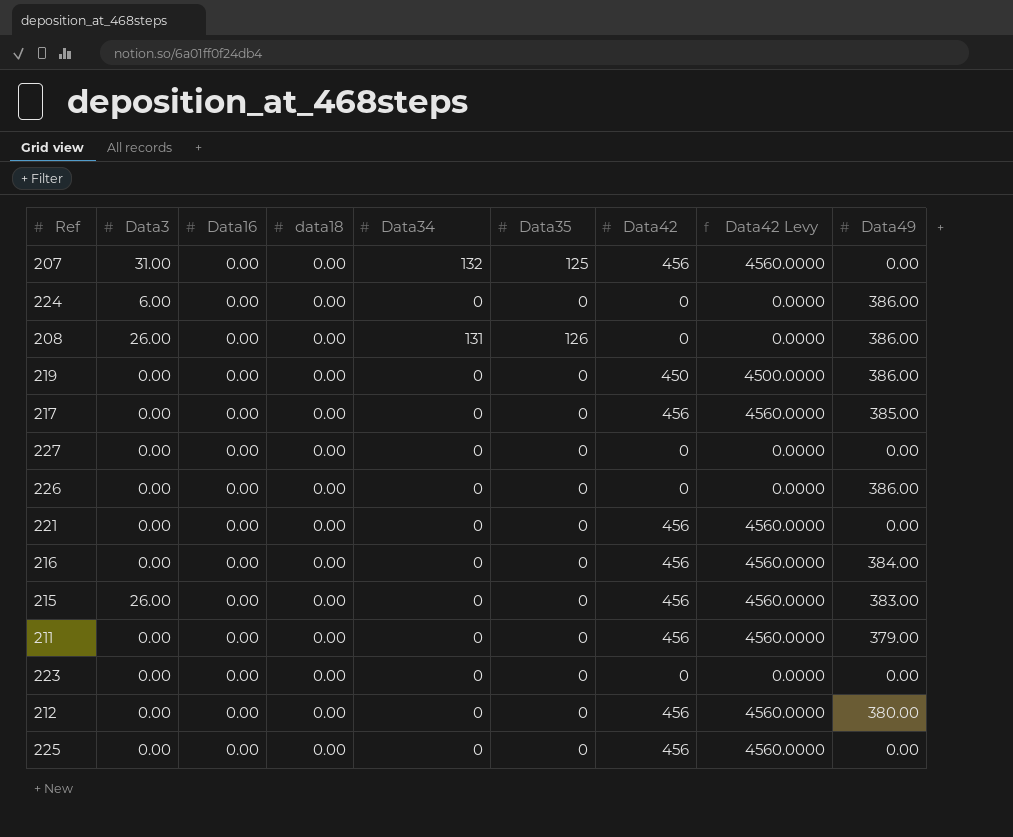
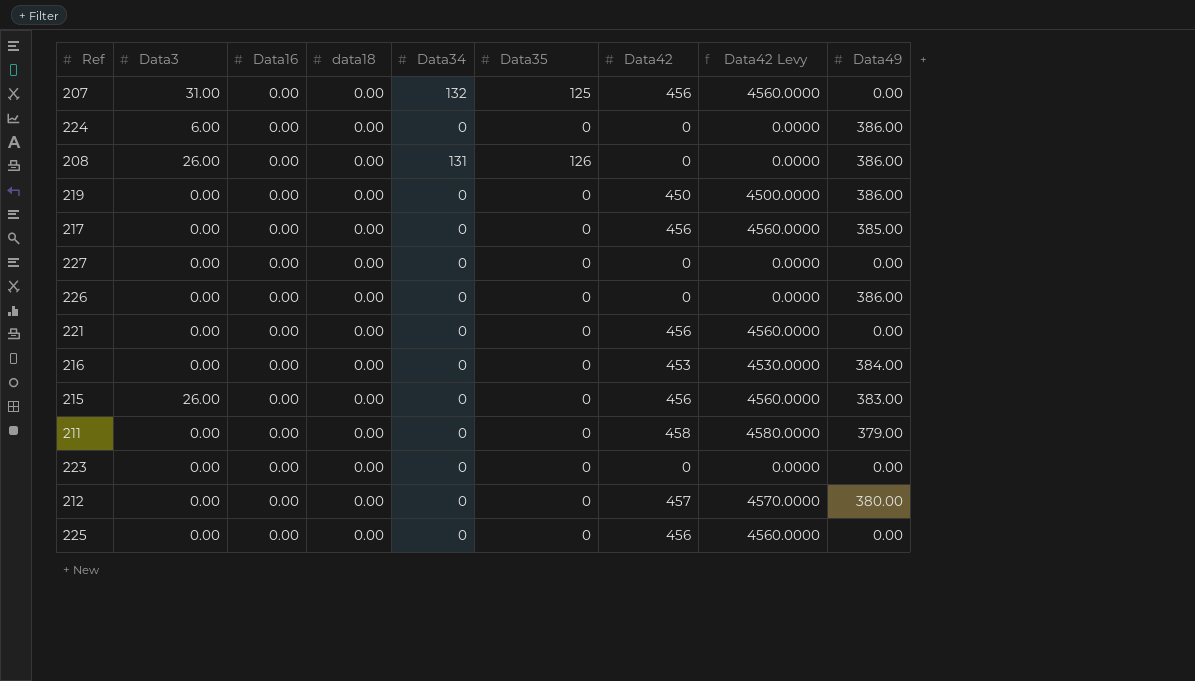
216 | Data42: 456 -> 453
216 | Data42 Levy: 4560.0000 -> 4530.0000
211 | Data42: 456 -> 458
211 | Data42 Levy: 4560.0000 -> 4580.0000
212 | Data42: 456 -> 457
212 | Data42 Levy: 4560.0000 -> 4570.0000

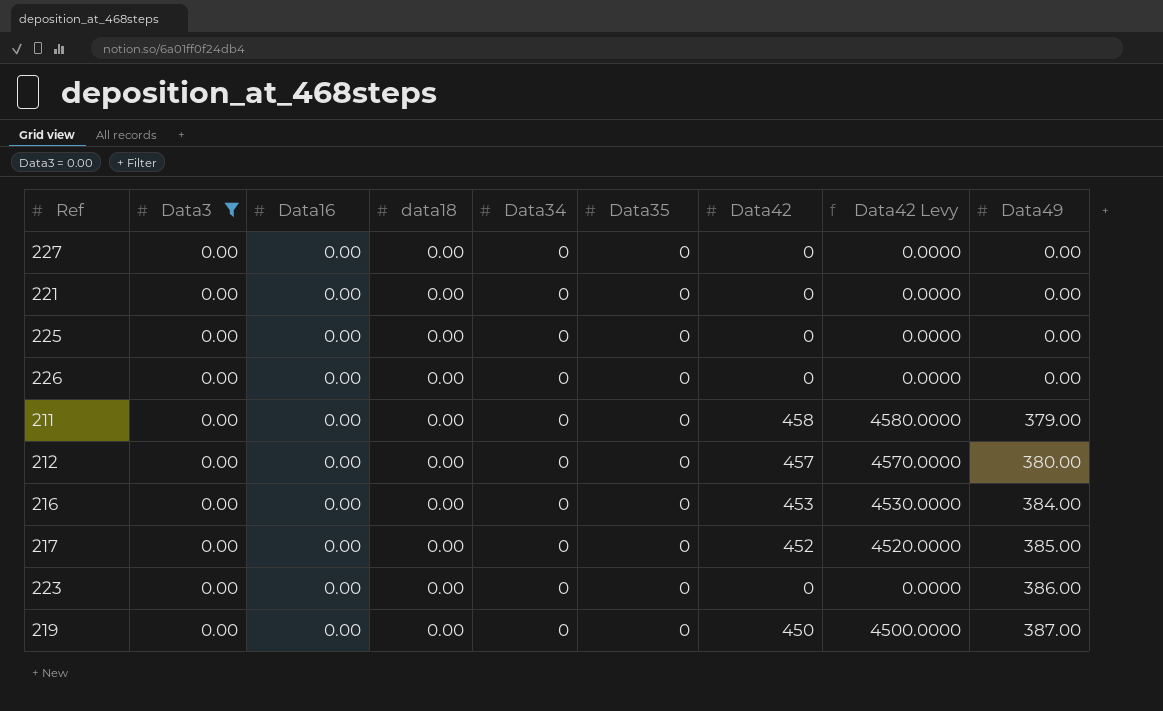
filter: none -> Data3 = 0.00
row order: none -> Data49 ascending
221 | Data42: 456 -> 0
221 | Data42 Levy: 4560.0000 -> 0.0000
225 | Data42: 456 -> 0
225 | Data42 Levy: 4560.0000 -> 0.0000
226 | Data49: 386.00 -> 0.00
217 | Data42: 456 -> 452
217 | Data42 Levy: 4560.0000 -> 4520.0000
223 | Data49: 0.00 -> 386.00
219 | Data49: 386.00 -> 387.00

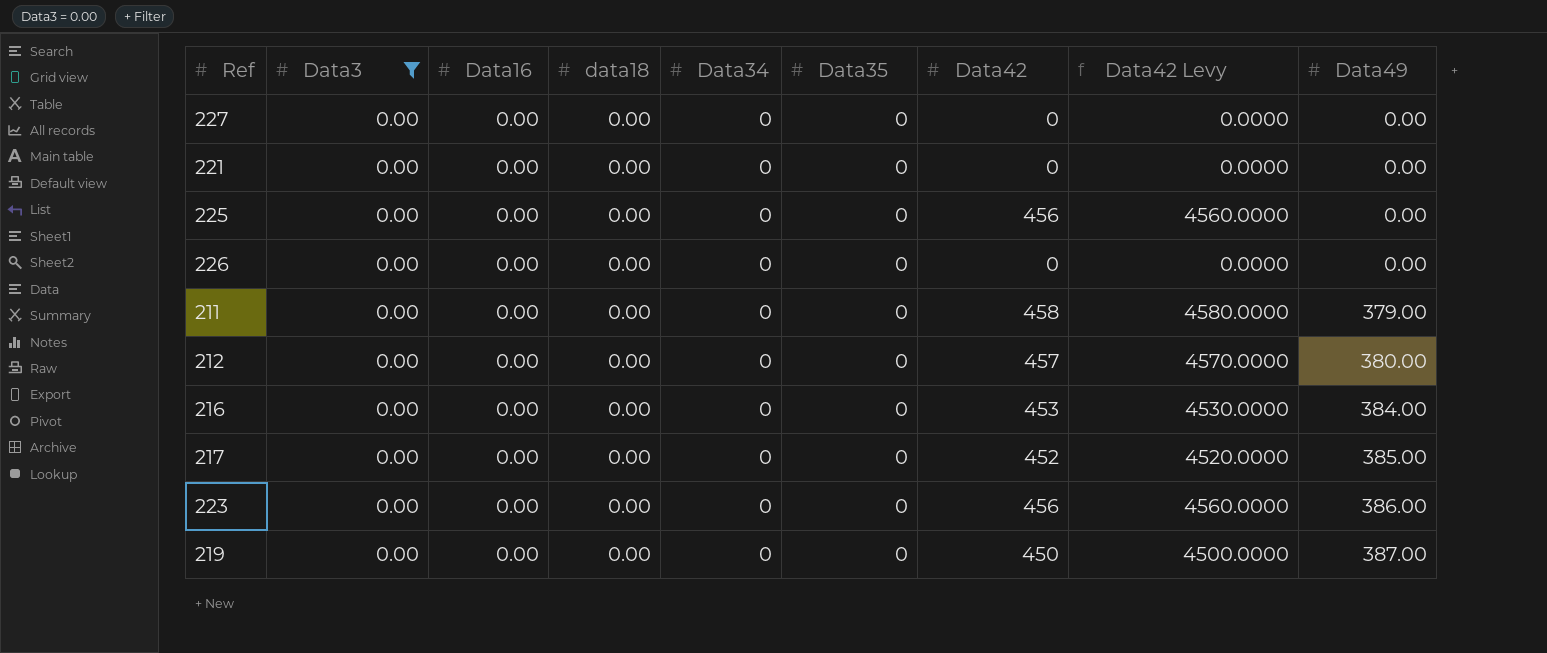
225 | Data42: 0 -> 456
225 | Data42 Levy: 0.0000 -> 4560.0000
223 | Data42: 0 -> 456
223 | Data42 Levy: 0.0000 -> 4560.0000

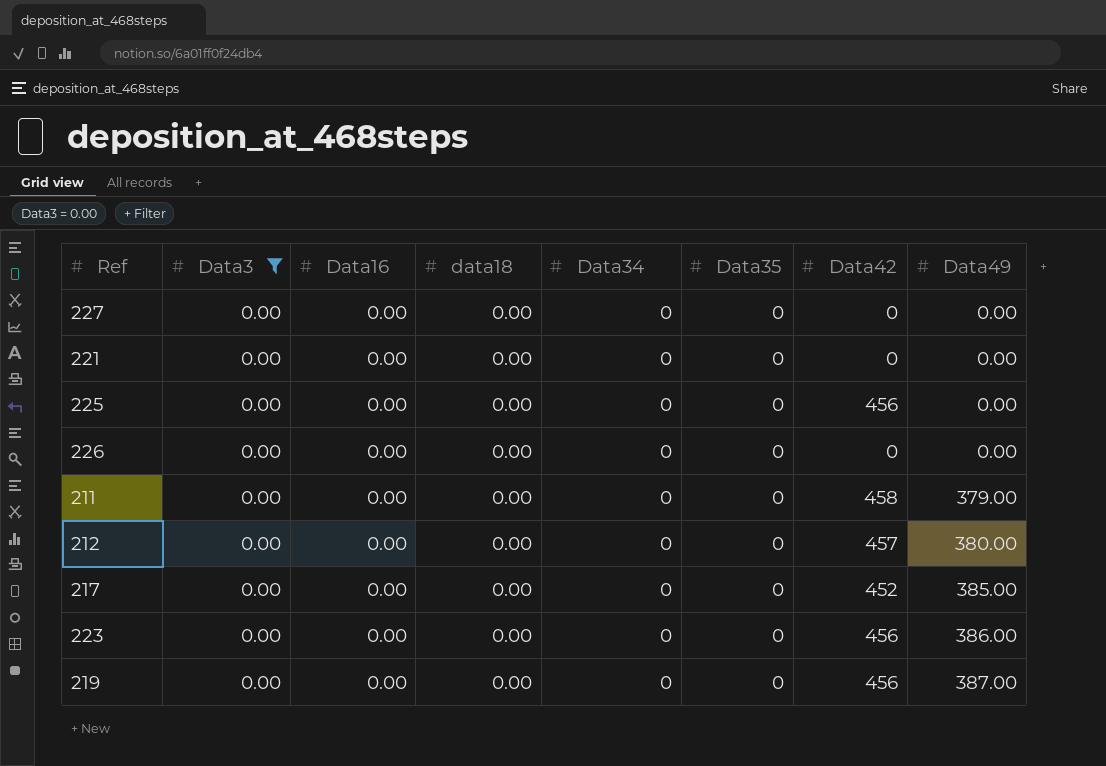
column Data42 Levy | formula: [Data42] * 10 -> none
row 216: 0.00 | 0.00 | 0.00 | 0 | 0 | 453 | 4530.0000 | 384.00 -> none
219 | Data42: 450 -> 456

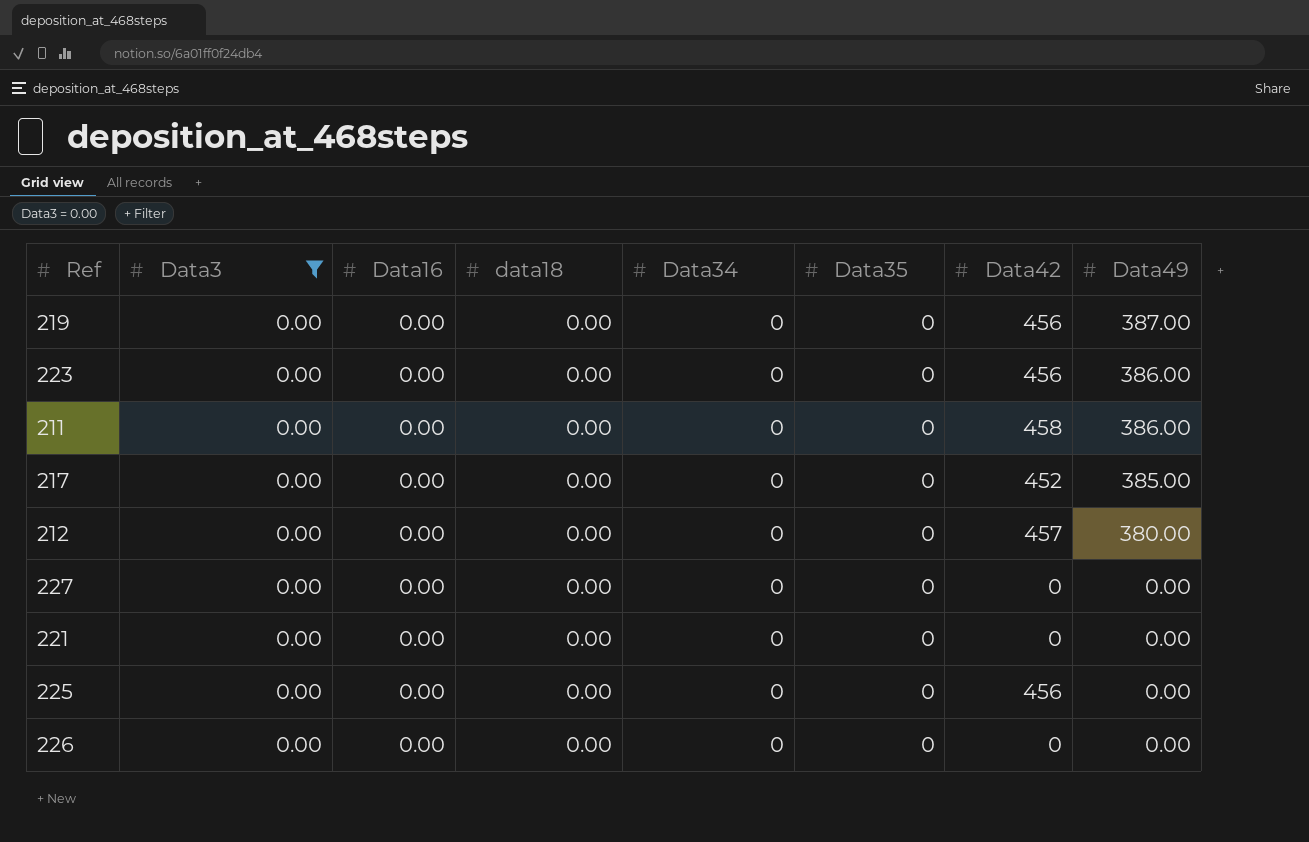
row order: Data49 ascending -> Data49 descending
211 | Data49: 379.00 -> 386.00

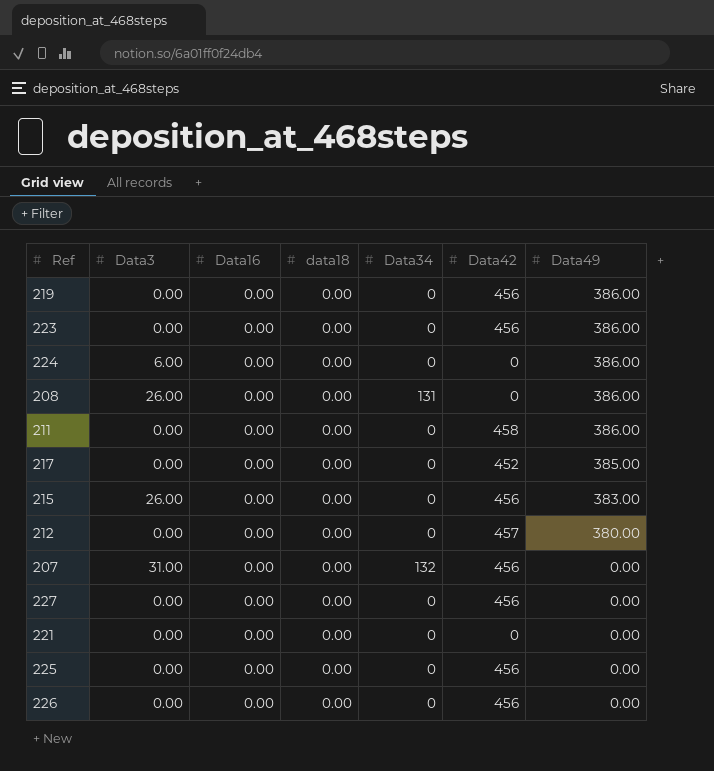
filter: Data3 = 0.00 -> none
column Data35 | position: 6 -> none
219 | Data49: 387.00 -> 386.00
227 | Data42: 0 -> 456
226 | Data42: 0 -> 456

